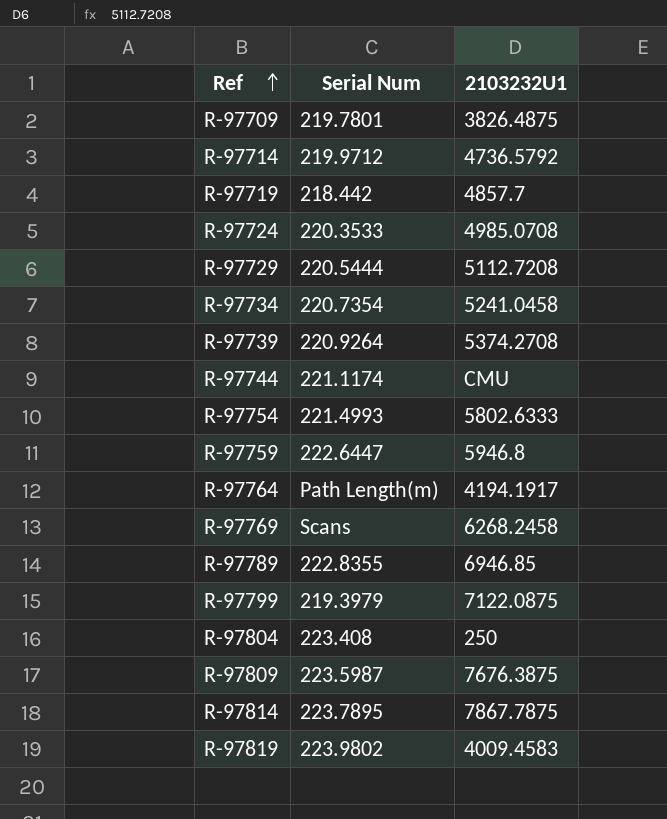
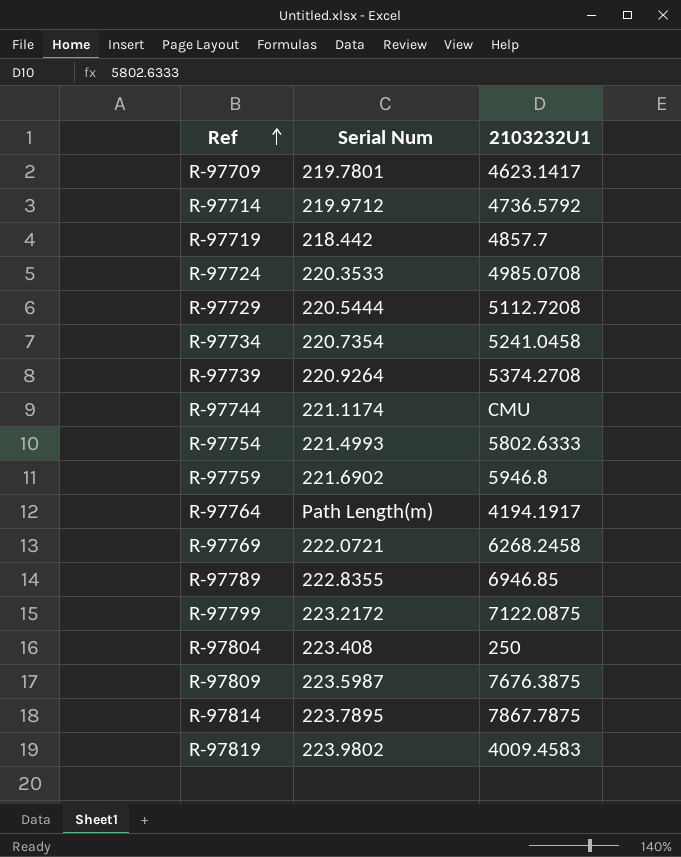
R-97709 | 2103232U1: 3826.4875 -> 4623.1417
R-97759 | Serial Num: 222.6447 -> 221.6902
R-97769 | Serial Num: Scans -> 222.0721
R-97799 | Serial Num: 219.3979 -> 223.2172

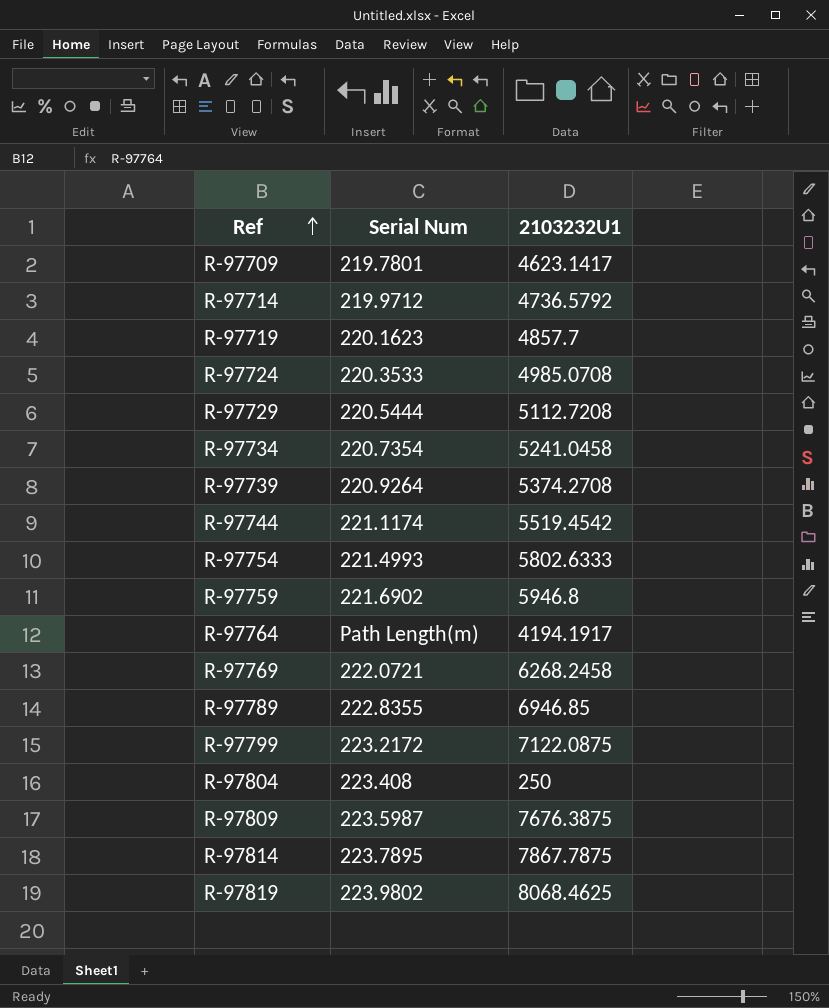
R-97719 | Serial Num: 218.442 -> 220.1623
R-97744 | 2103232U1: CMU -> 5519.4542
R-97819 | 2103232U1: 4009.4583 -> 8068.4625

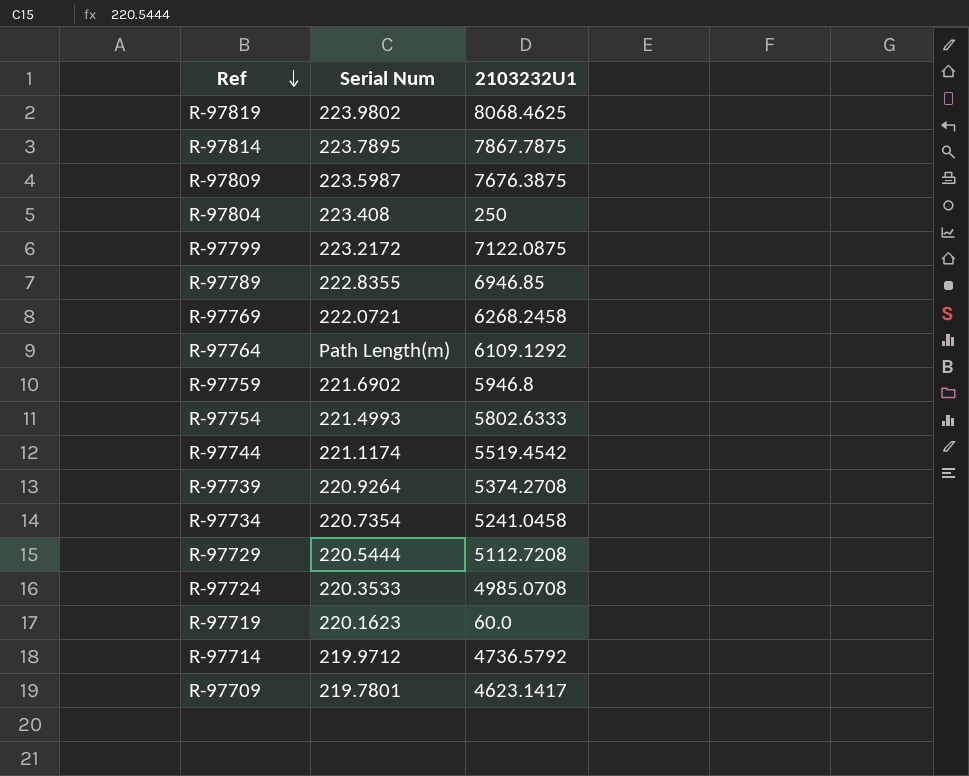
row order: Ref ascending -> Ref descending
R-97764 | 2103232U1: 4194.1917 -> 6109.1292
R-97719 | 2103232U1: 4857.7 -> 60.0

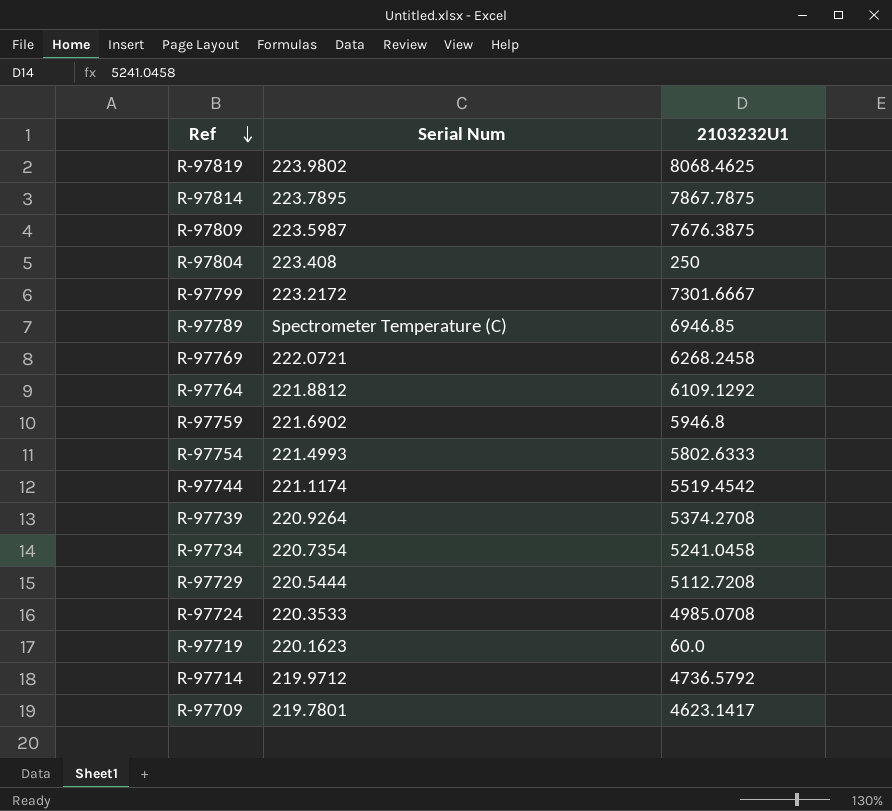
R-97799 | 2103232U1: 7122.0875 -> 7301.6667
R-97789 | Serial Num: 222.8355 -> Spectrometer Temperature (C)
R-97764 | Serial Num: Path Length(m) -> 221.8812

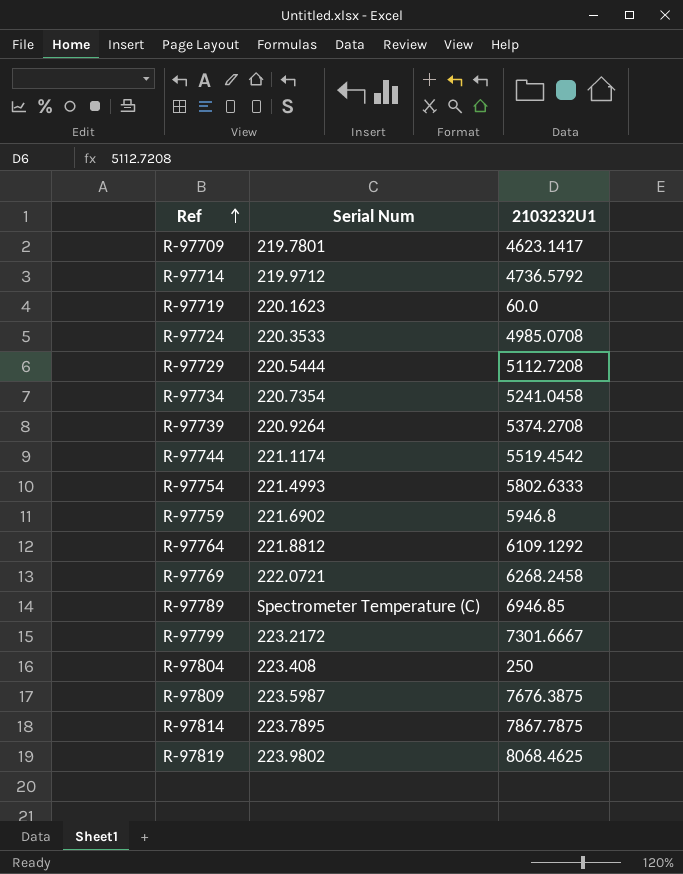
row order: Ref descending -> Ref ascending

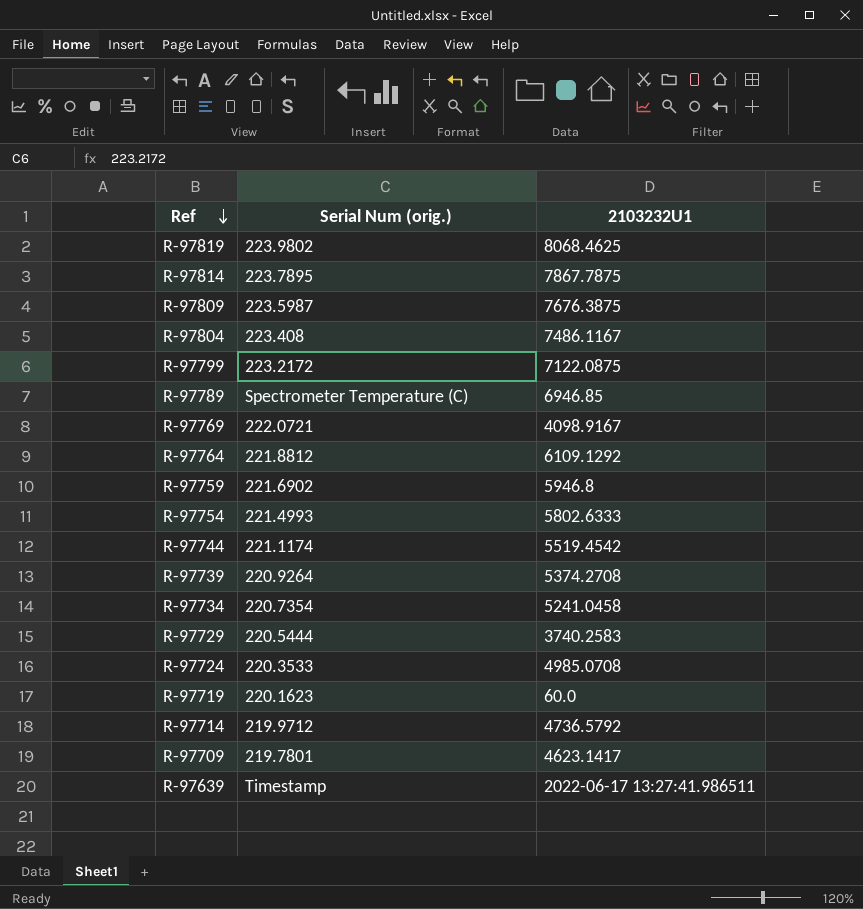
row order: Ref ascending -> Ref descending
column name: Serial Num -> Serial Num (orig.)
R-97804 | 2103232U1: 250 -> 7486.1167
R-97799 | 2103232U1: 7301.6667 -> 7122.0875
R-97769 | 2103232U1: 6268.2458 -> 4098.9167
R-97729 | 2103232U1: 5112.7208 -> 3740.2583
row R-97639: none -> Timestamp | 2022-06-17 13:27:41.986511

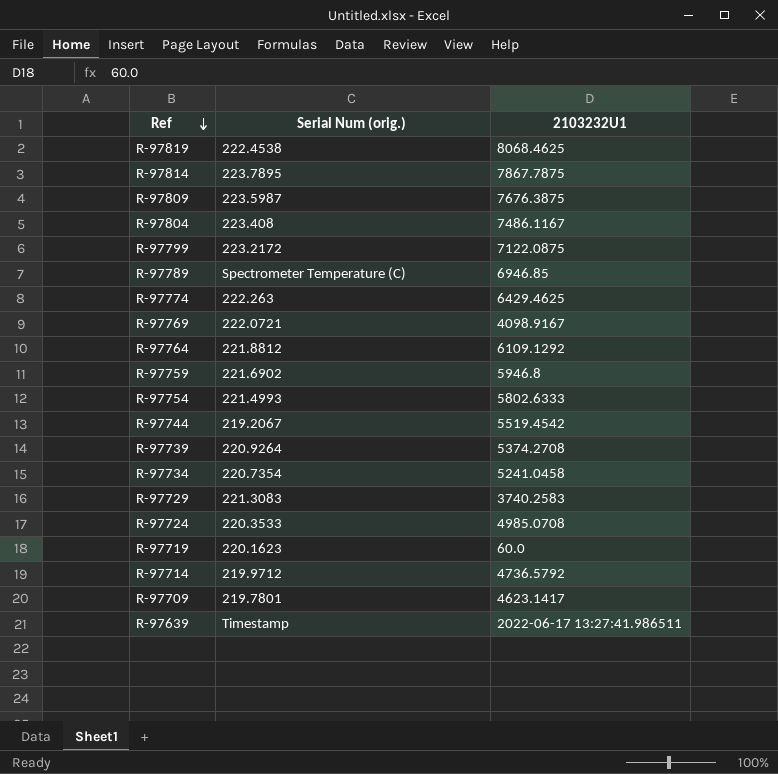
R-97819 | Serial Num (orig.): 223.9802 -> 222.4538
row R-97774: none -> 222.263 | 6429.4625
R-97744 | Serial Num (orig.): 221.1174 -> 219.2067
R-97729 | Serial Num (orig.): 220.5444 -> 221.3083

